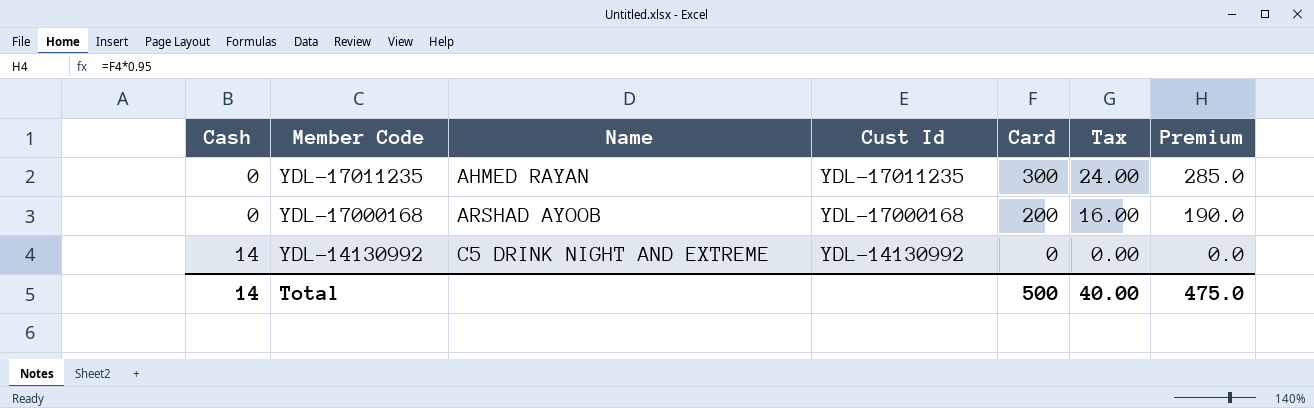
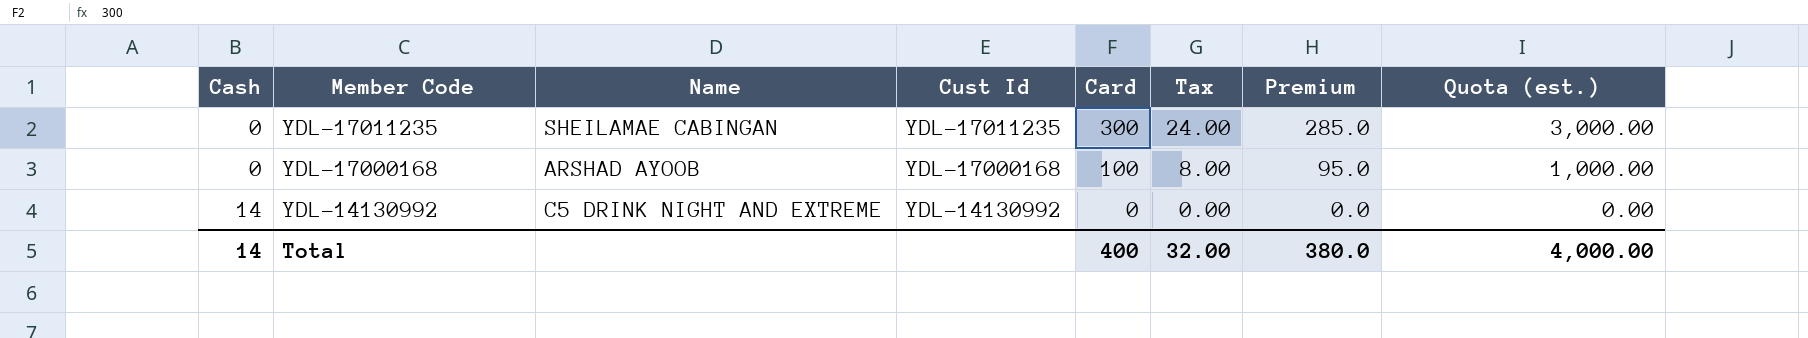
column Quota (est.) | formula: none -> [Card] * 10
YDL-17011235 | Name: AHMED RAYAN -> SHEILAMAE CABINGAN
YDL-17000168 | Card: 200 -> 100
YDL-17000168 | Tax: 16.00 -> 8.00
YDL-17000168 | Premium: 190.0 -> 95.0
Total | Card: 500 -> 400
Total | Tax: 40.00 -> 32.00
Total | Premium: 475.0 -> 380.0

